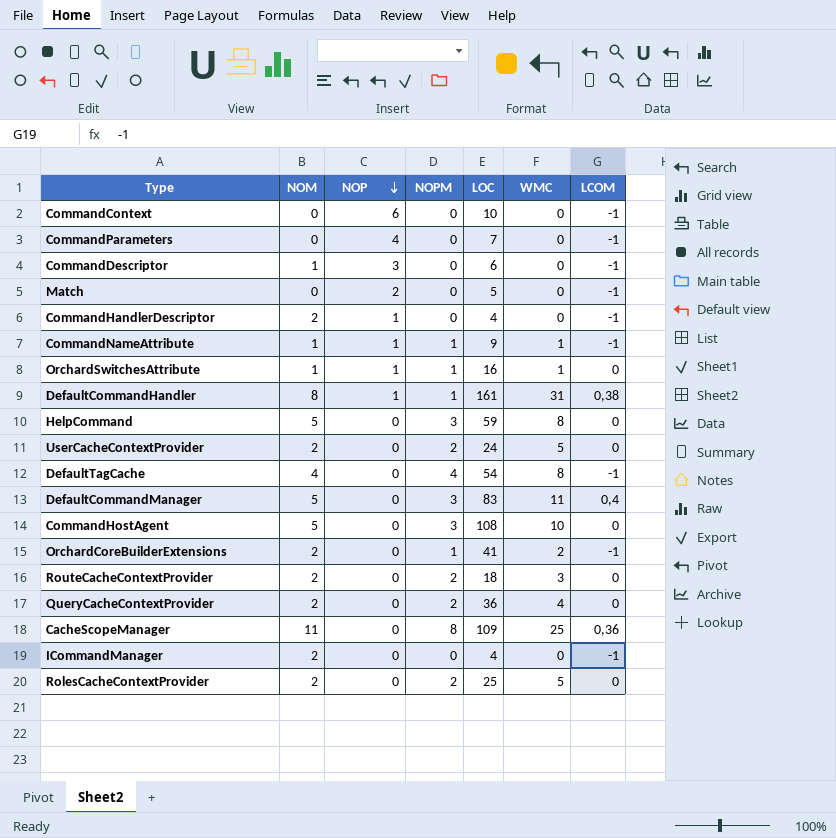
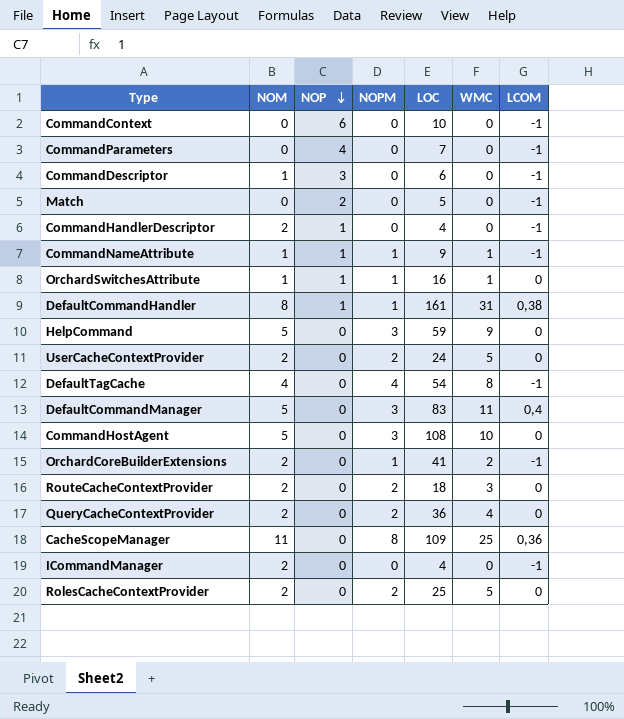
HelpCommand | WMC: 8 -> 9

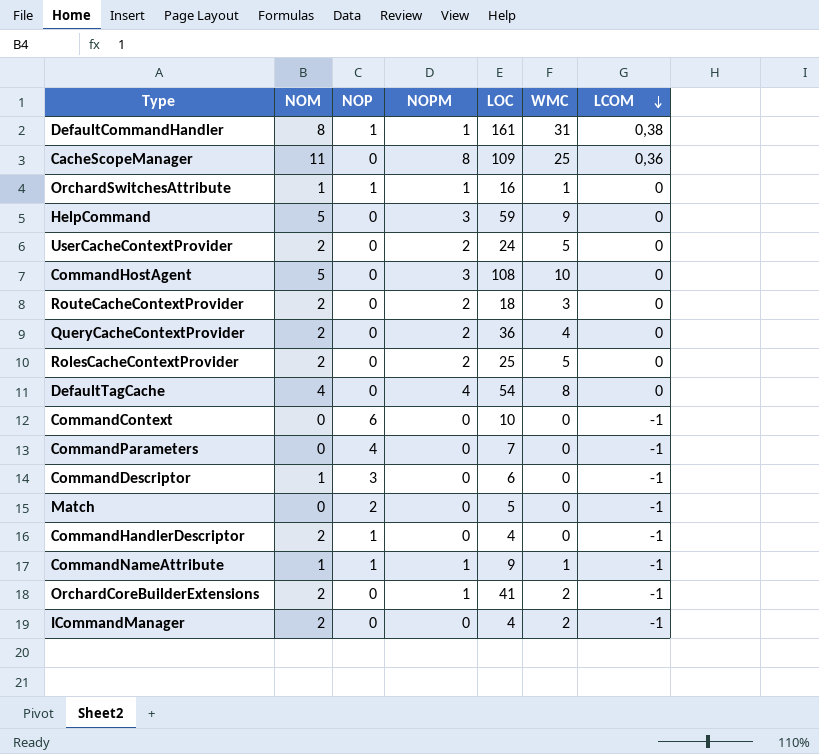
row order: NOP descending -> LCOM descending
row DefaultCommandManager: 5 | 0 | 3 | 83 | 11 | 0,4 -> none
DefaultTagCache | LCOM: -1 -> 0
ICommandManager | WMC: 0 -> 2

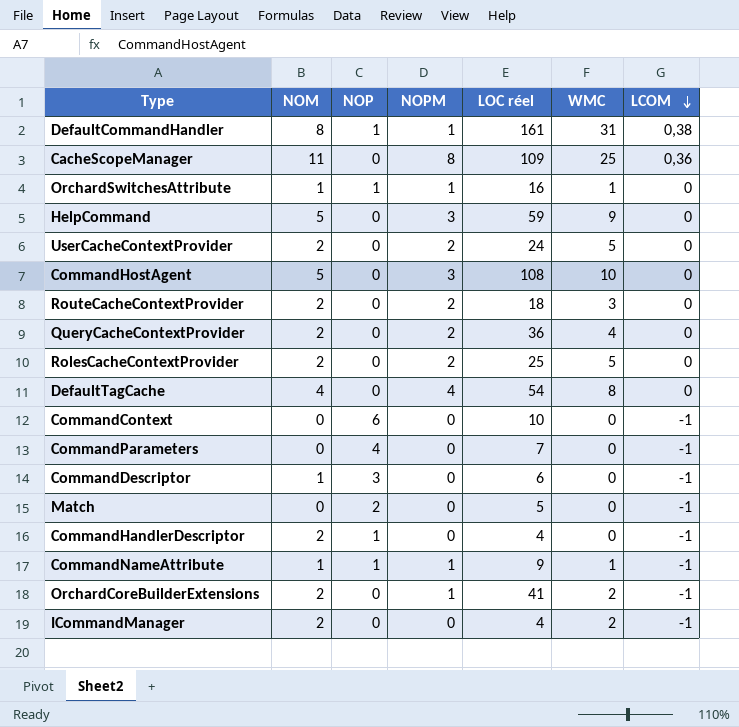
column name: LOC -> LOC réel

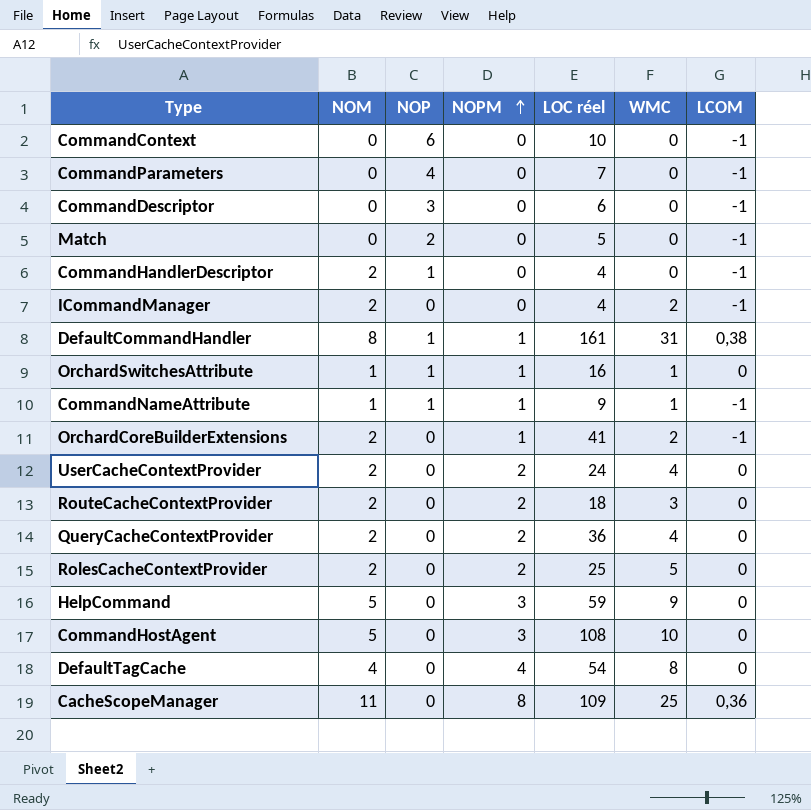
row order: LCOM descending -> NOPM ascending
CommandDescriptor | NOM: 1 -> 0
UserCacheContextProvider | WMC: 5 -> 4

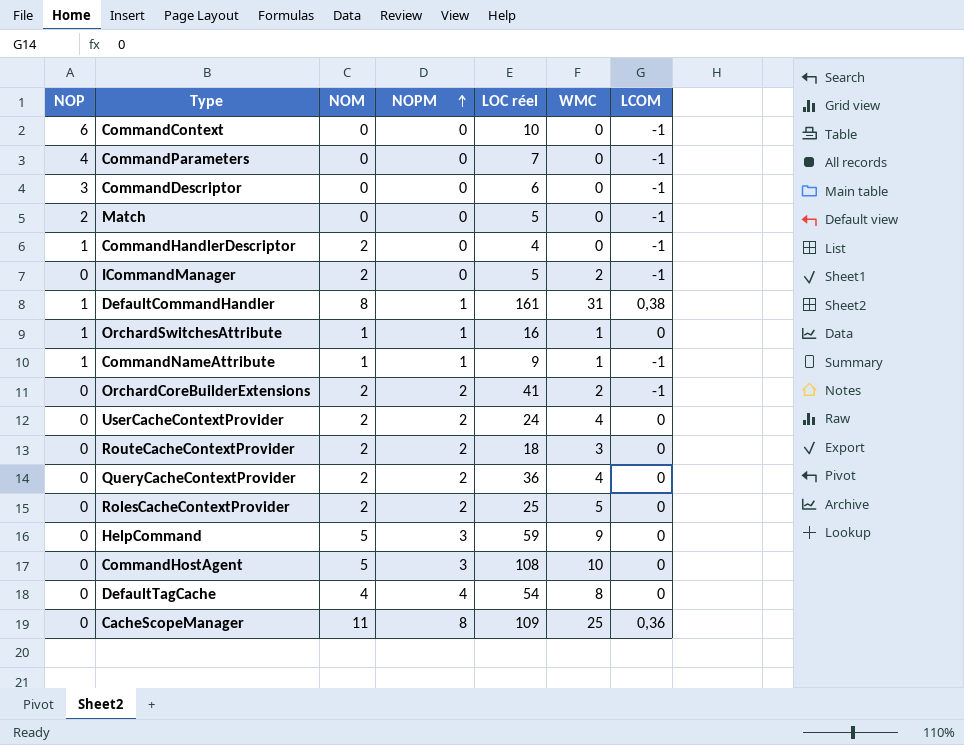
column NOP | position: 3 -> 1
ICommandManager | LOC réel: 4 -> 5
OrchardCoreBuilderExtensions | NOPM: 1 -> 2

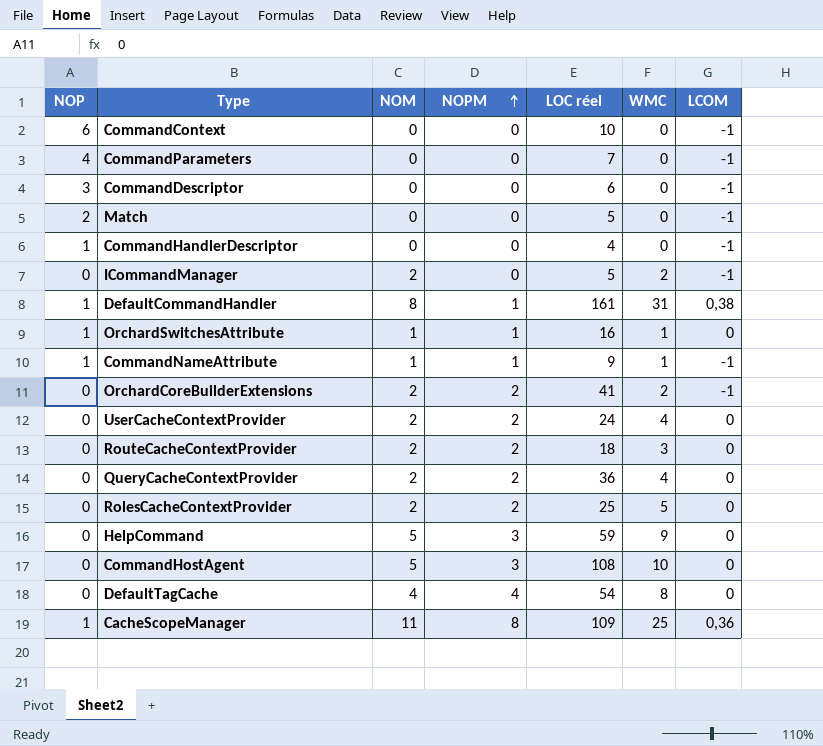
CommandHandlerDescriptor | NOM: 2 -> 0
CacheScopeManager | NOP: 0 -> 1

